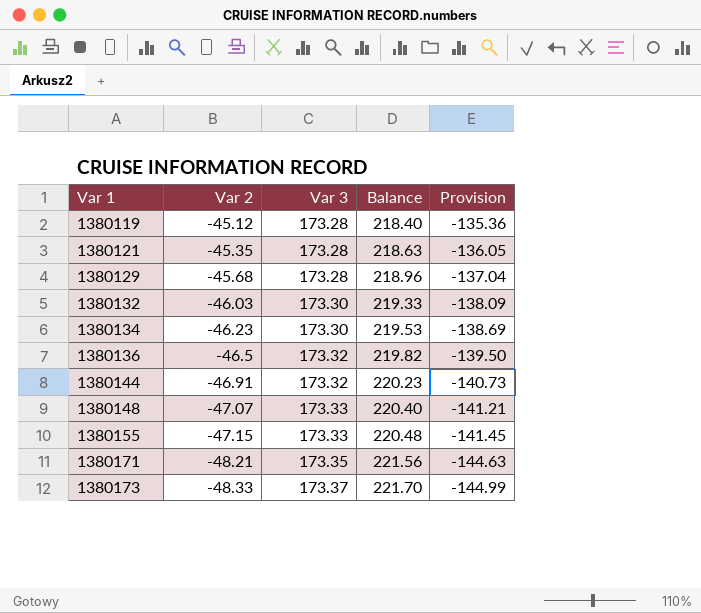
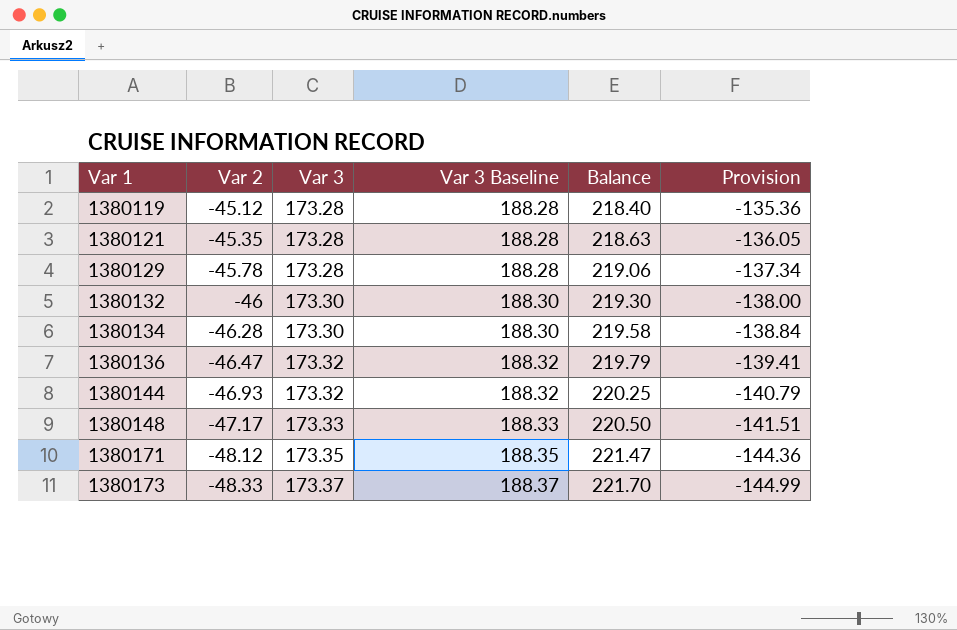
column Var 3 Baseline | formula: none -> [Var 3] + 15
row 1380155: -47.15 | 173.33 | 220.48 | -141.45 -> none
1380129 | Var 2: -45.68 -> -45.78
1380129 | Balance: 218.96 -> 219.06
1380129 | Provision: -137.04 -> -137.34
1380132 | Var 2: -46.03 -> -46
1380132 | Balance: 219.33 -> 219.30
1380132 | Provision: -138.09 -> -138.00
1380134 | Var 2: -46.23 -> -46.28
1380134 | Balance: 219.53 -> 219.58
1380134 | Provision: -138.69 -> -138.84
1380136 | Var 2: -46.5 -> -46.47
1380136 | Balance: 219.82 -> 219.79
1380136 | Provision: -139.50 -> -139.41
1380144 | Var 2: -46.91 -> -46.93
1380144 | Balance: 220.23 -> 220.25
1380144 | Provision: -140.73 -> -140.79
1380148 | Var 2: -47.07 -> -47.17
1380148 | Balance: 220.40 -> 220.50
1380148 | Provision: -141.21 -> -141.51
1380171 | Var 2: -48.21 -> -48.12
1380171 | Balance: 221.56 -> 221.47
1380171 | Provision: -144.63 -> -144.36

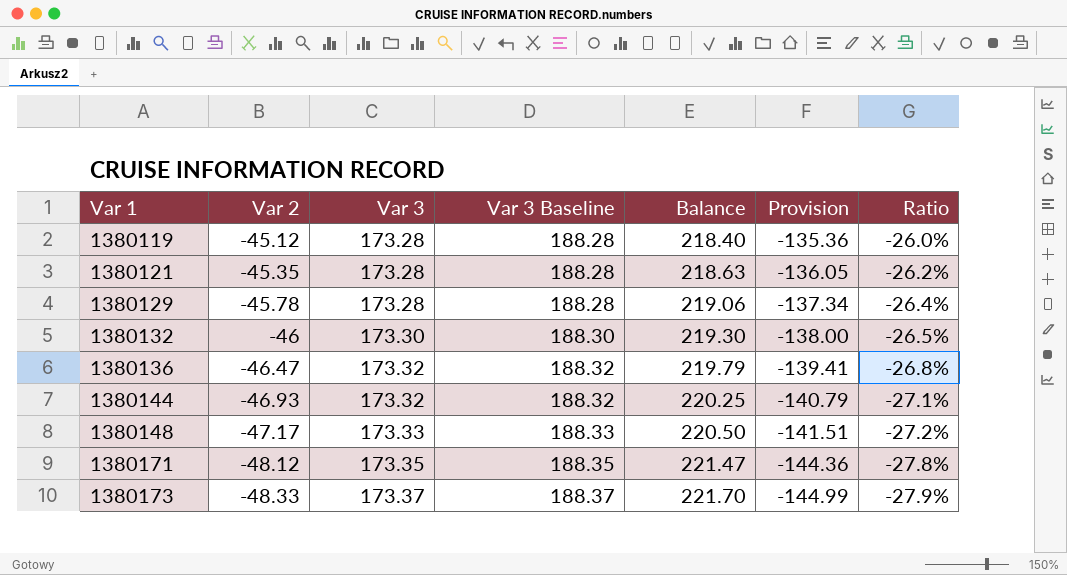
column Ratio | formula: none -> [Var 2] / [Var 3]
row 1380134: -46.28 | 173.30 | 188.30 | 219.58 | -138.84 -> none

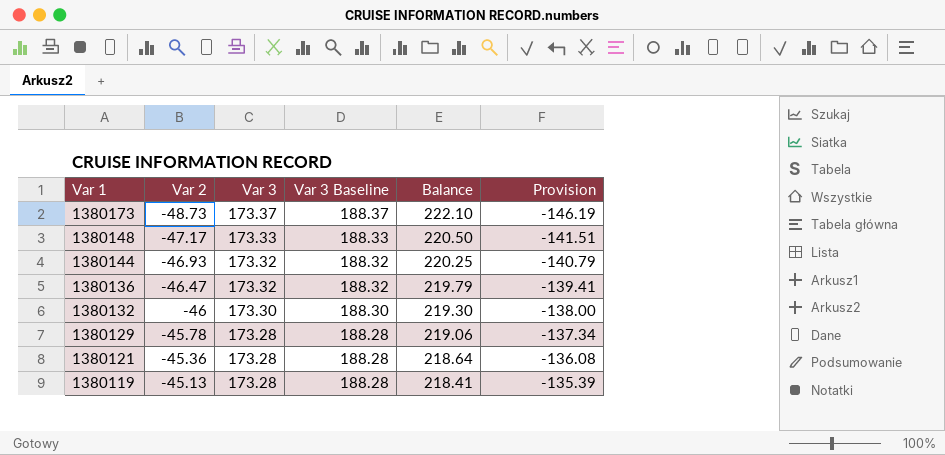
row order: Var 1 ascending -> Var 1 descending
column Ratio | formula: [Var 2] / [Var 3] -> none
row 1380171: -48.12 | 173.35 | 188.35 | 221.47 | -144.36 | -27.8% -> none
1380173 | Var 2: -48.33 -> -48.73
1380173 | Balance: 221.70 -> 222.10
1380173 | Provision: -144.99 -> -146.19
1380121 | Var 2: -45.35 -> -45.36
1380121 | Balance: 218.63 -> 218.64
1380121 | Provision: -136.05 -> -136.08
1380119 | Var 2: -45.12 -> -45.13
1380119 | Balance: 218.40 -> 218.41
1380119 | Provision: -135.36 -> -135.39

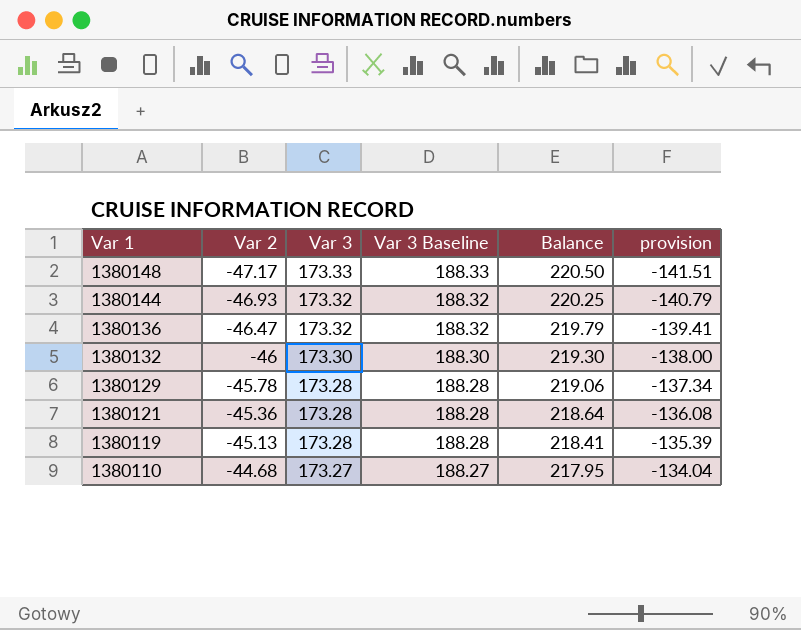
column name: Provision -> provision
row 1380173: -48.73 | 173.37 | 188.37 | 222.10 | -146.19 -> none
row 1380110: none -> -44.68 | 173.27 | 188.27 | 217.95 | -134.04

